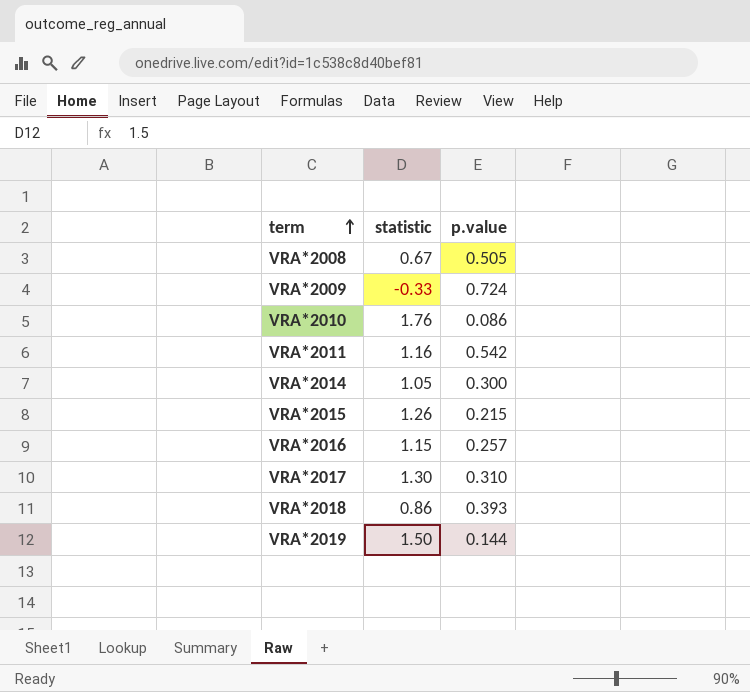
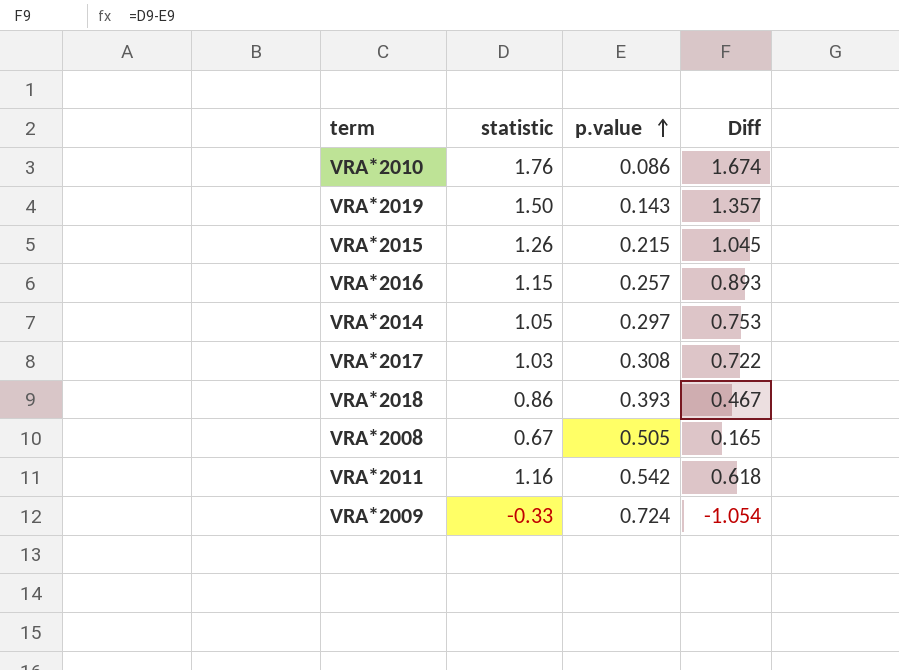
row order: term ascending -> p.value ascending
column Diff | formula: none -> [statistic] - [p.value]
VRA*2019 | p.value: 0.144 -> 0.143
VRA*2014 | p.value: 0.300 -> 0.297
VRA*2017 | statistic: 1.30 -> 1.03
VRA*2017 | p.value: 0.310 -> 0.308

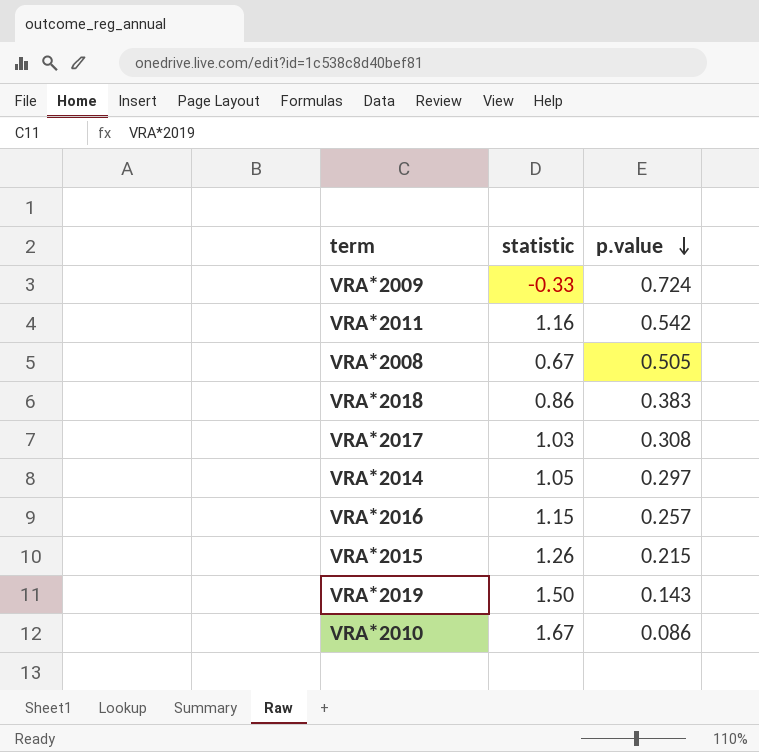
row order: p.value ascending -> p.value descending
column Diff | formula: [statistic] - [p.value] -> none
VRA*2018 | p.value: 0.393 -> 0.383
VRA*2010 | statistic: 1.76 -> 1.67

